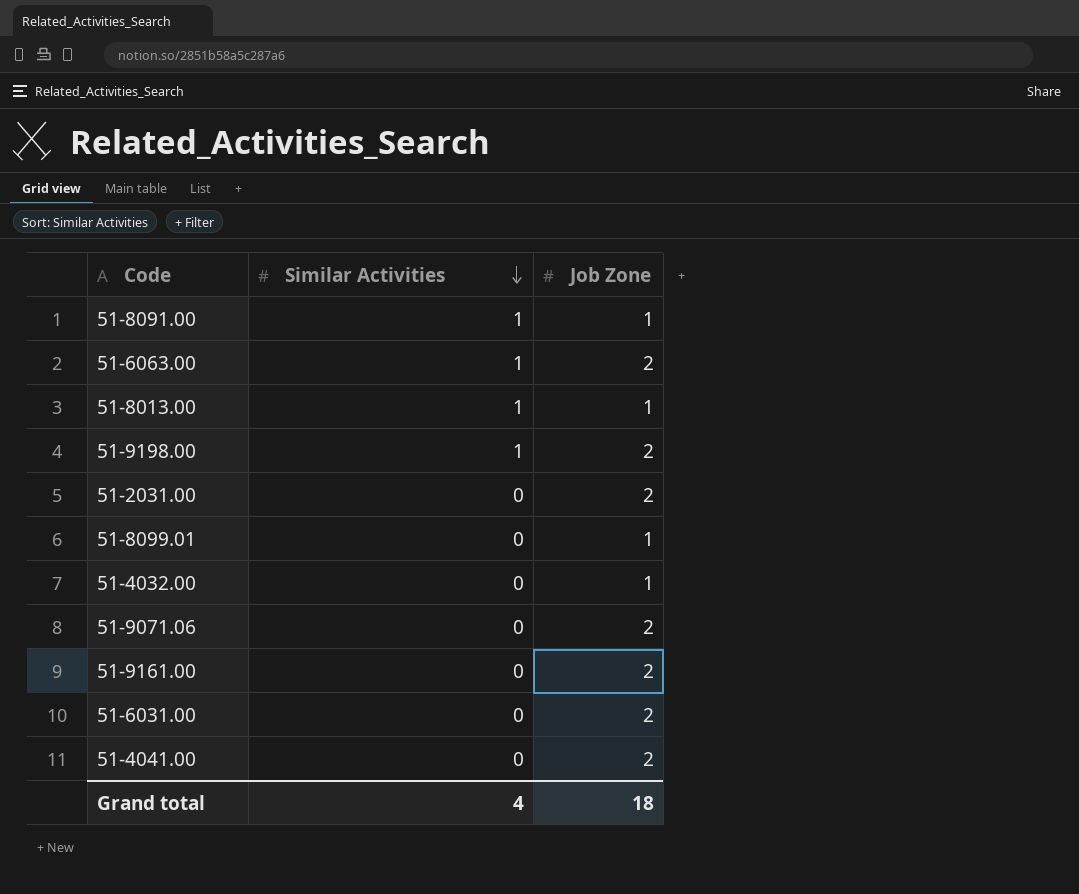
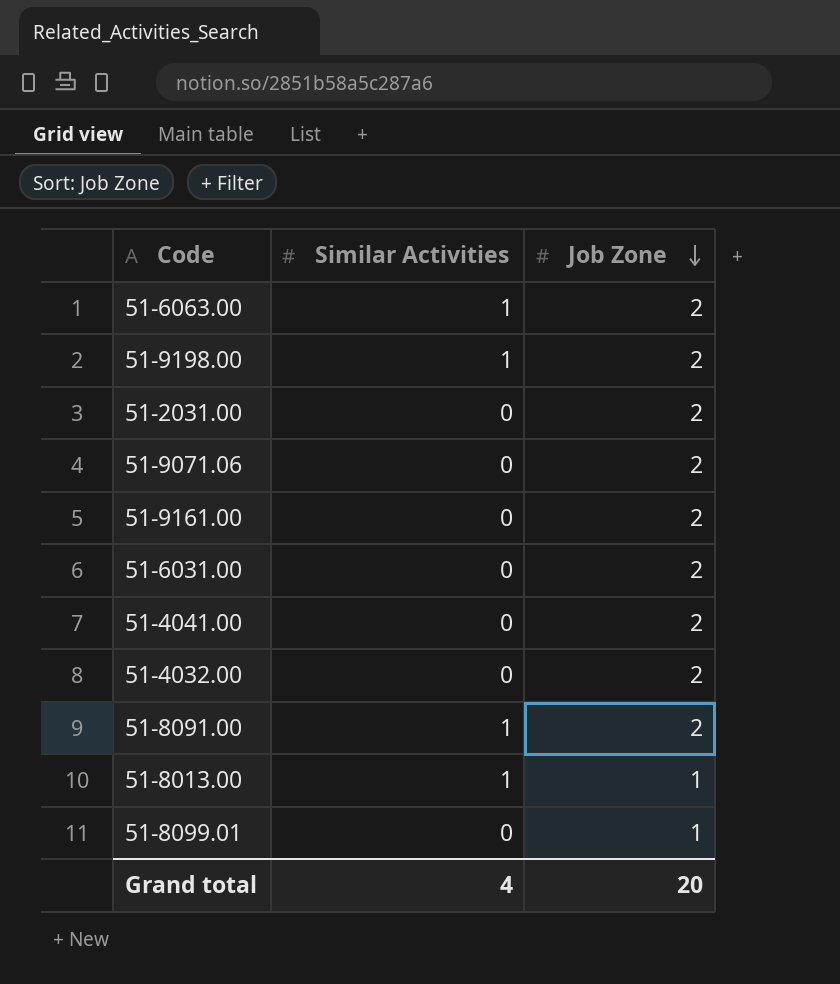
row order: Similar Activities descending -> Job Zone descending
51-4032.00 | Job Zone: 1 -> 2
51-8091.00 | Job Zone: 1 -> 2
Grand total | Job Zone: 18 -> 20

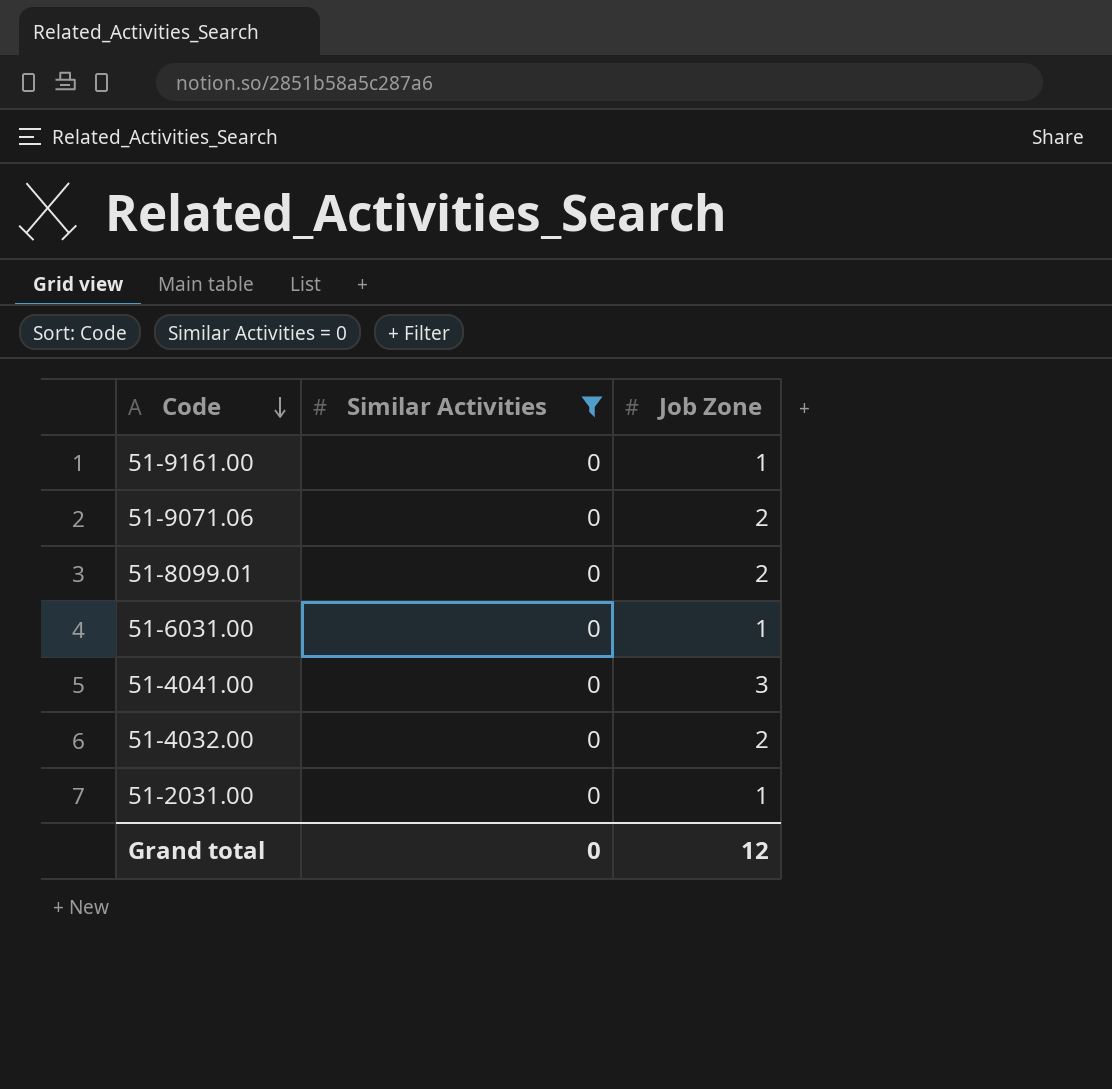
filter: none -> Similar Activities = 0
row order: Job Zone descending -> Code descending
51-9161.00 | Job Zone: 2 -> 1
51-8099.01 | Job Zone: 1 -> 2
51-6031.00 | Job Zone: 2 -> 1
51-4041.00 | Job Zone: 2 -> 3
51-2031.00 | Job Zone: 2 -> 1
Grand total | Similar Activities: 4 -> 0
Grand total | Job Zone: 20 -> 12

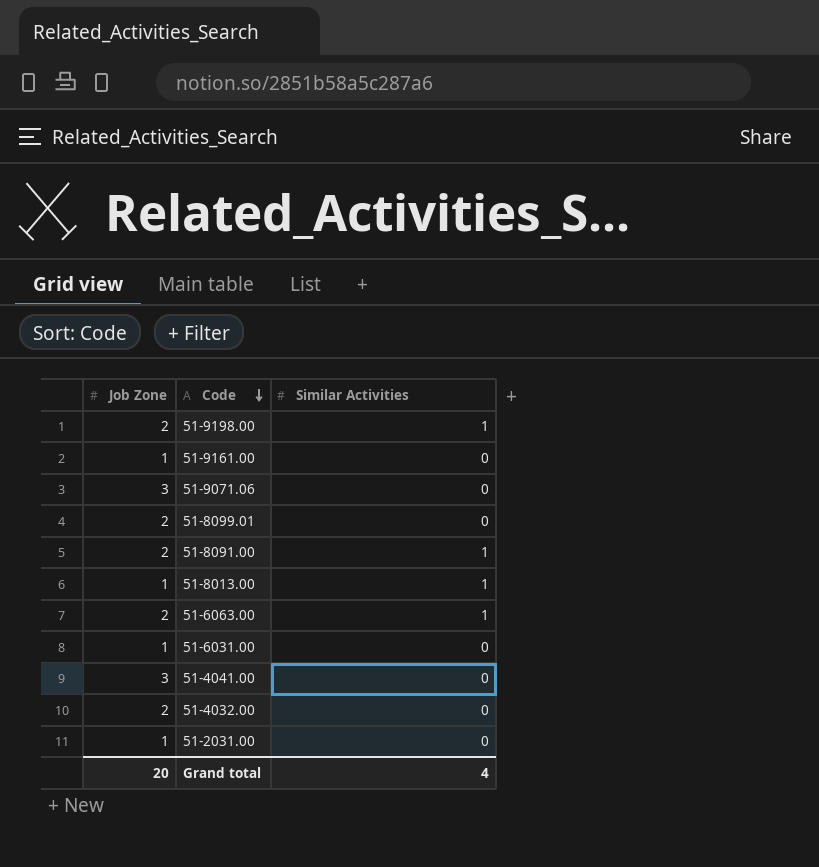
filter: Similar Activities = 0 -> none
column Job Zone | position: 3 -> 1
51-9071.06 | Job Zone: 2 -> 3
Grand total | Job Zone: 12 -> 20
Grand total | Similar Activities: 0 -> 4

